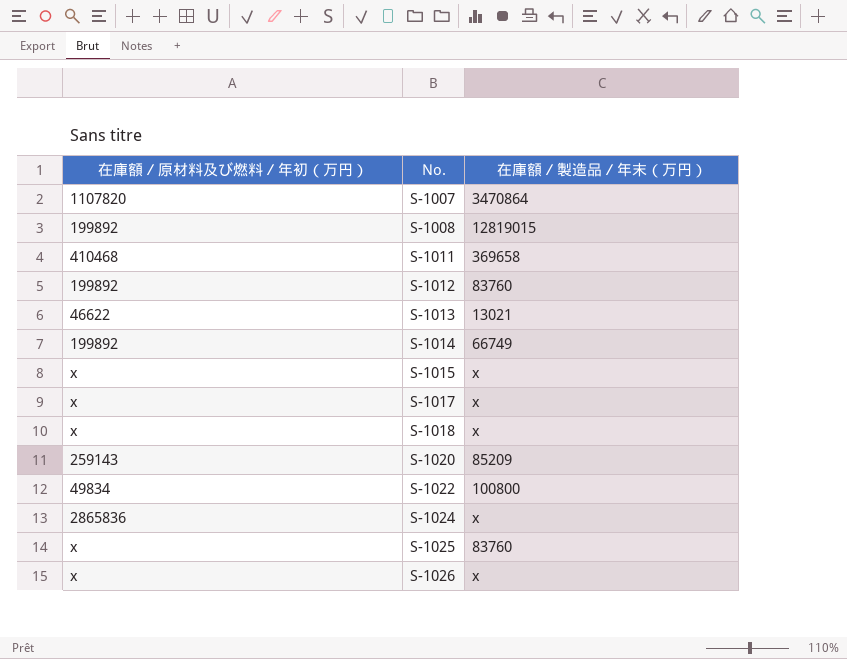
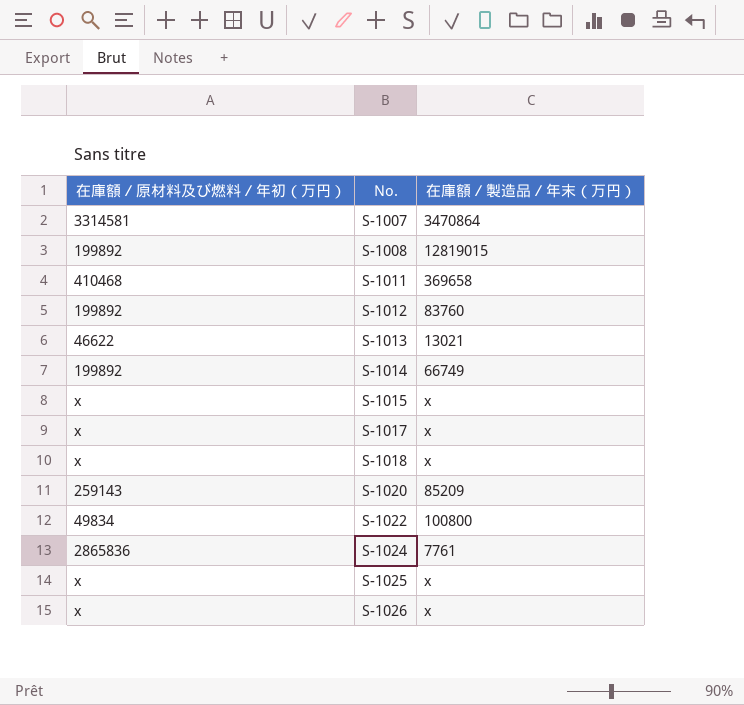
S-1007 | 在庫額／原材料及び燃料／年初（万円）: 1107820 -> 3314581
S-1024 | 在庫額／製造品／年末（万円）: x -> 7761
S-1025 | 在庫額／製造品／年末（万円）: 83760 -> x

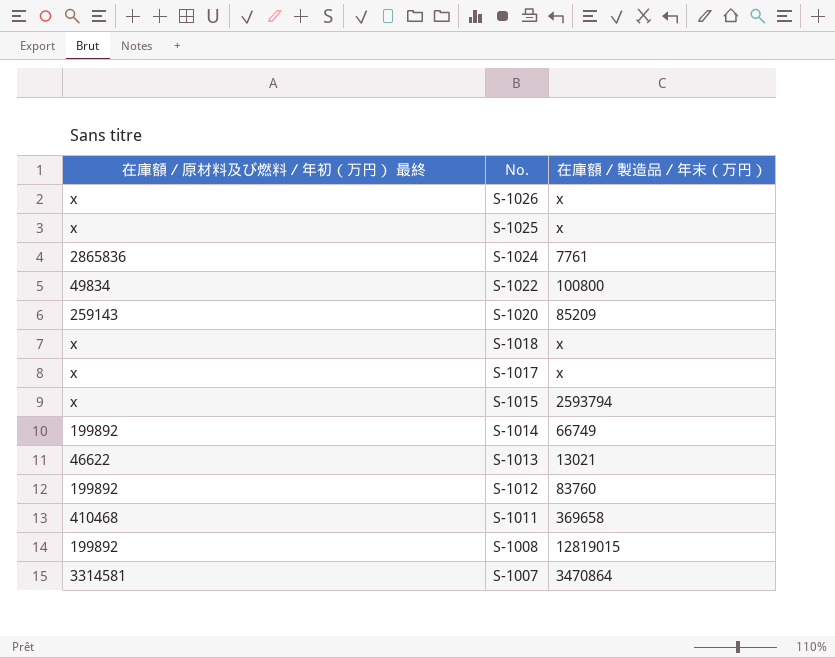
row order: No. ascending -> No. descending
column name: 在庫額／原材料及び燃料／年初（万円） -> 在庫額／原材料及び燃料／年初（万円） 最終
S-1015 | 在庫額／製造品／年末（万円）: x -> 2593794

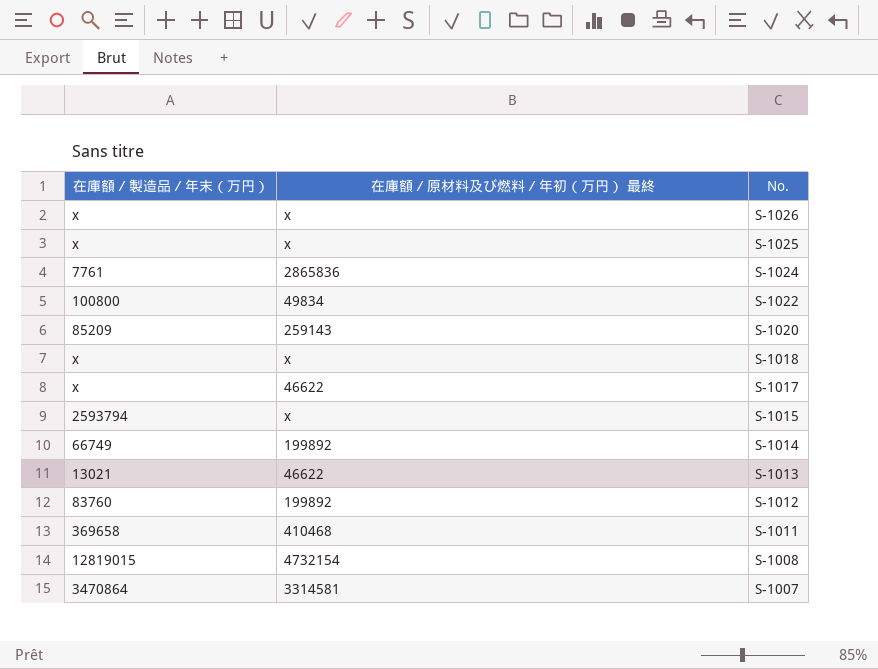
column 在庫額／製造品／年末（万円） | position: 3 -> 1
S-1017 | 在庫額／原材料及び燃料／年初（万円） 最終: x -> 46622
S-1008 | 在庫額／原材料及び燃料／年初（万円） 最終: 199892 -> 4732154

